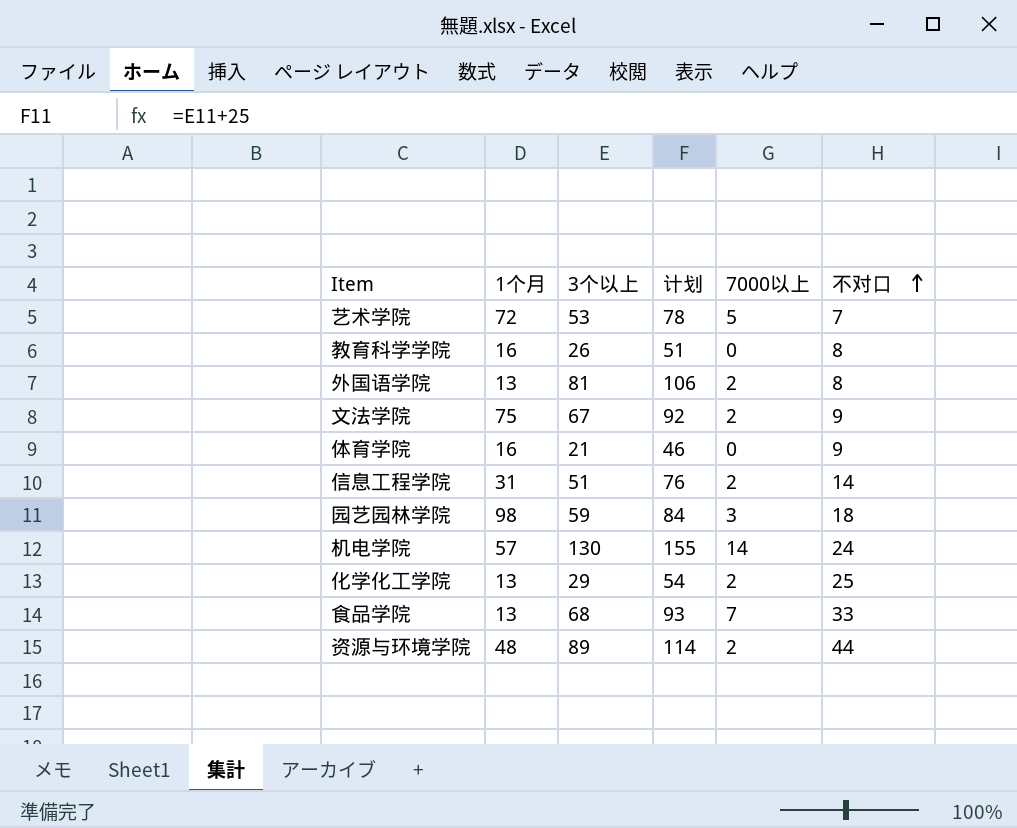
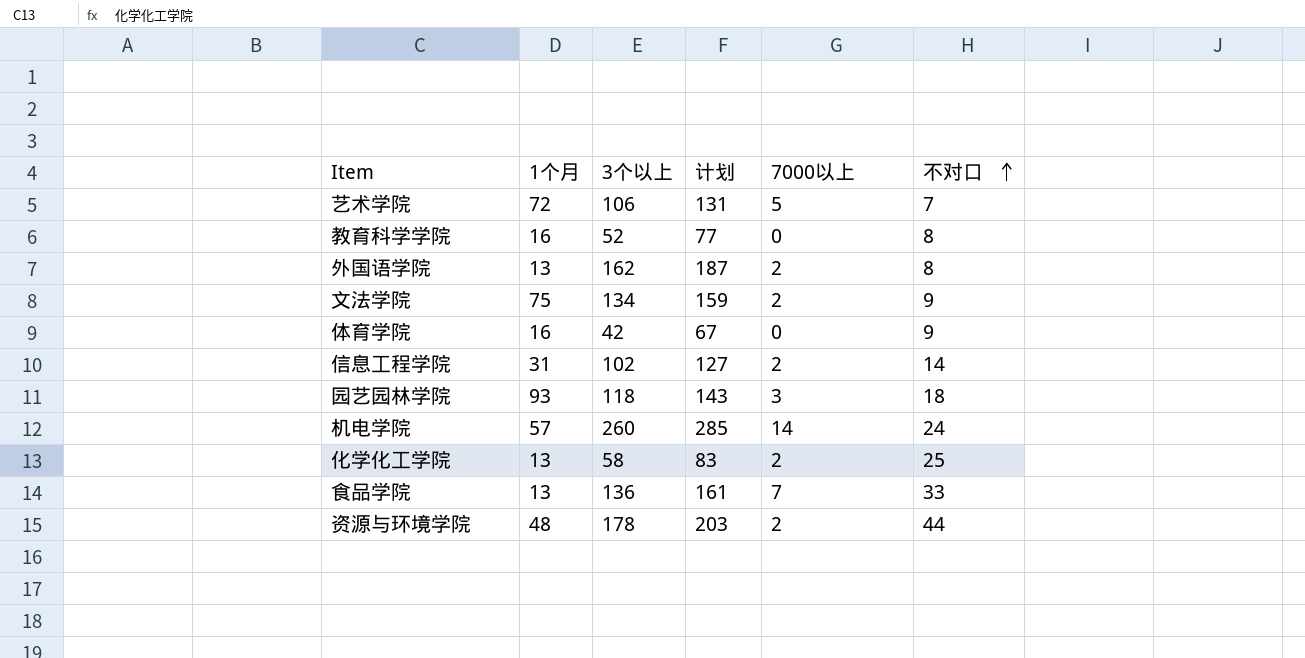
艺术学院 | 3个以上: 53 -> 106
艺术学院 | 计划: 78 -> 131
教育科学学院 | 3个以上: 26 -> 52
教育科学学院 | 计划: 51 -> 77
外国语学院 | 3个以上: 81 -> 162
外国语学院 | 计划: 106 -> 187
文法学院 | 3个以上: 67 -> 134
文法学院 | 计划: 92 -> 159
体育学院 | 3个以上: 21 -> 42
体育学院 | 计划: 46 -> 67
信息工程学院 | 3个以上: 51 -> 102
信息工程学院 | 计划: 76 -> 127
园艺园林学院 | 1个月: 98 -> 93
园艺园林学院 | 3个以上: 59 -> 118
园艺园林学院 | 计划: 84 -> 143
机电学院 | 3个以上: 130 -> 260
机电学院 | 计划: 155 -> 285
化学化工学院 | 3个以上: 29 -> 58
化学化工学院 | 计划: 54 -> 83
食品学院 | 3个以上: 68 -> 136
食品学院 | 计划: 93 -> 161
资源与环境学院 | 3个以上: 89 -> 178
资源与环境学院 | 计划: 114 -> 203

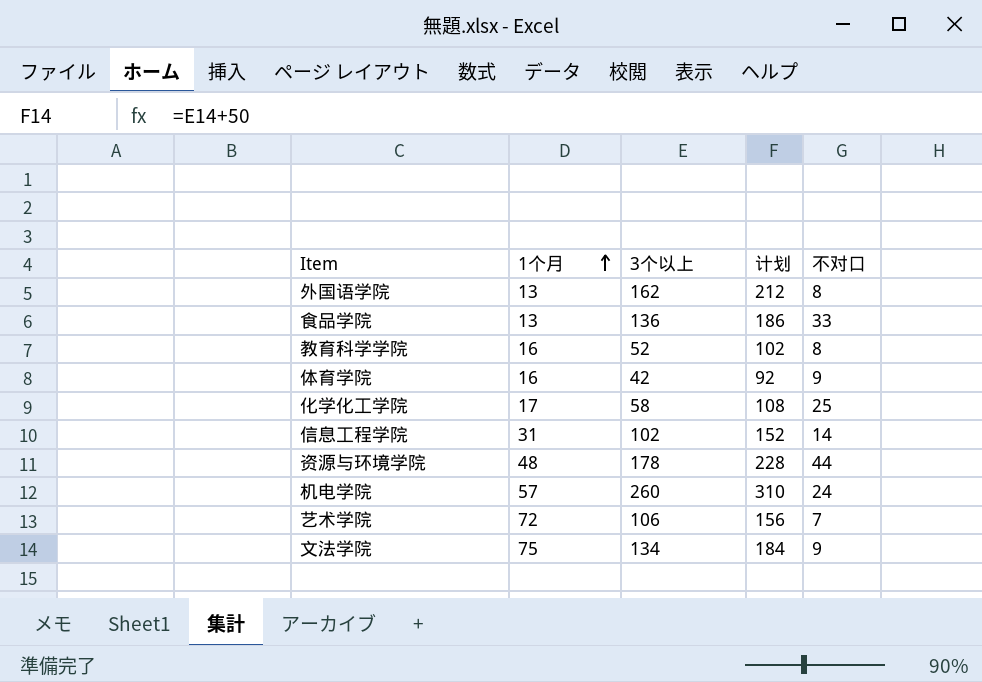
row order: 不对口 ascending -> 1个月 ascending
column 7000以上 | position: 5 -> none
column 计划 | formula: [3个以上] + 25 -> [3个以上] + 50
row 园艺园林学院: 93 | 118 | 143 | 3 | 18 -> none
化学化工学院 | 1个月: 13 -> 17

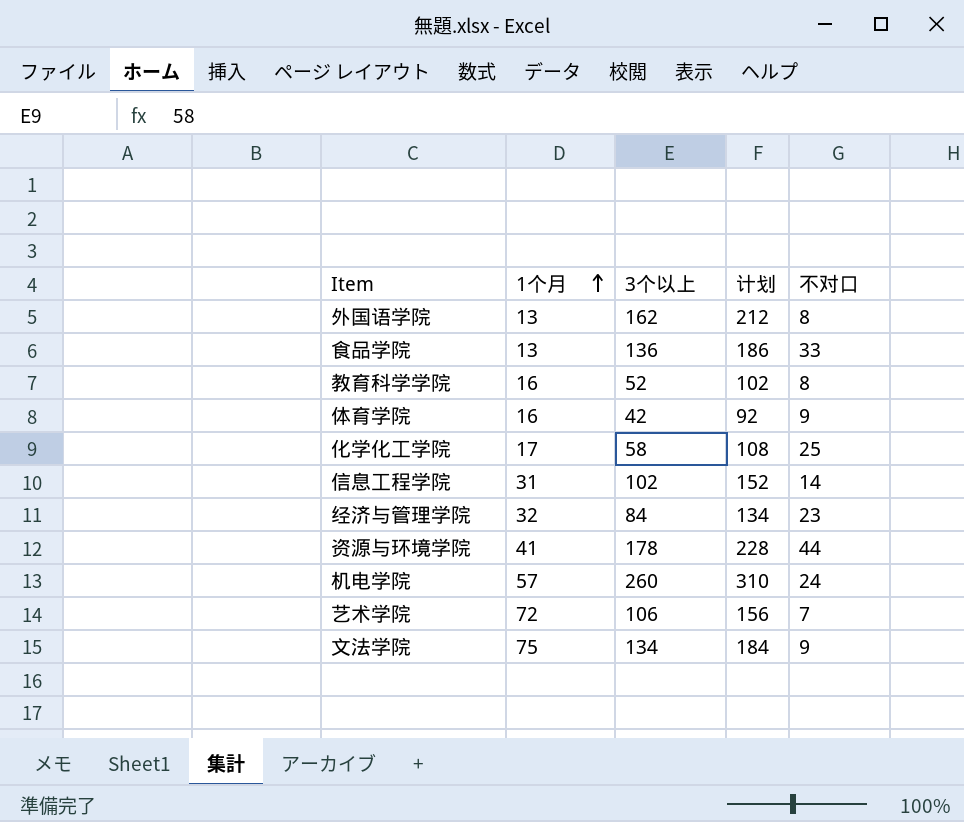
row 经济与管理学院: none -> 32 | 84 | 134 | 23
资源与环境学院 | 1个月: 48 -> 41

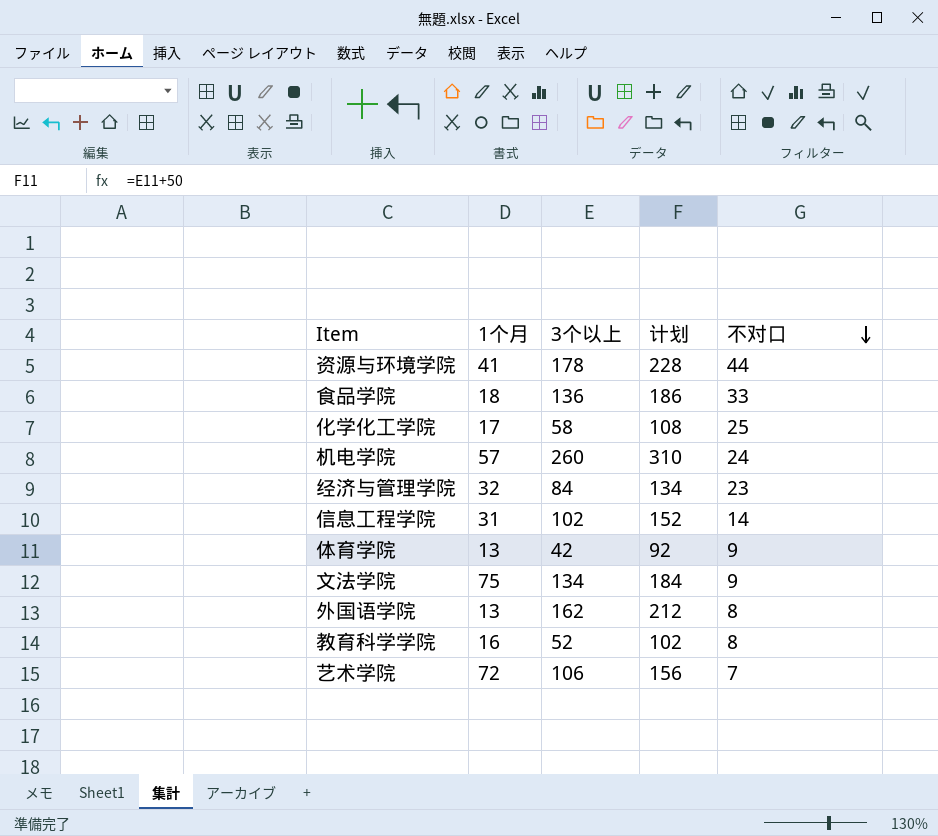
row order: 1个月 ascending -> 不对口 descending
食品学院 | 1个月: 13 -> 18
体育学院 | 1个月: 16 -> 13

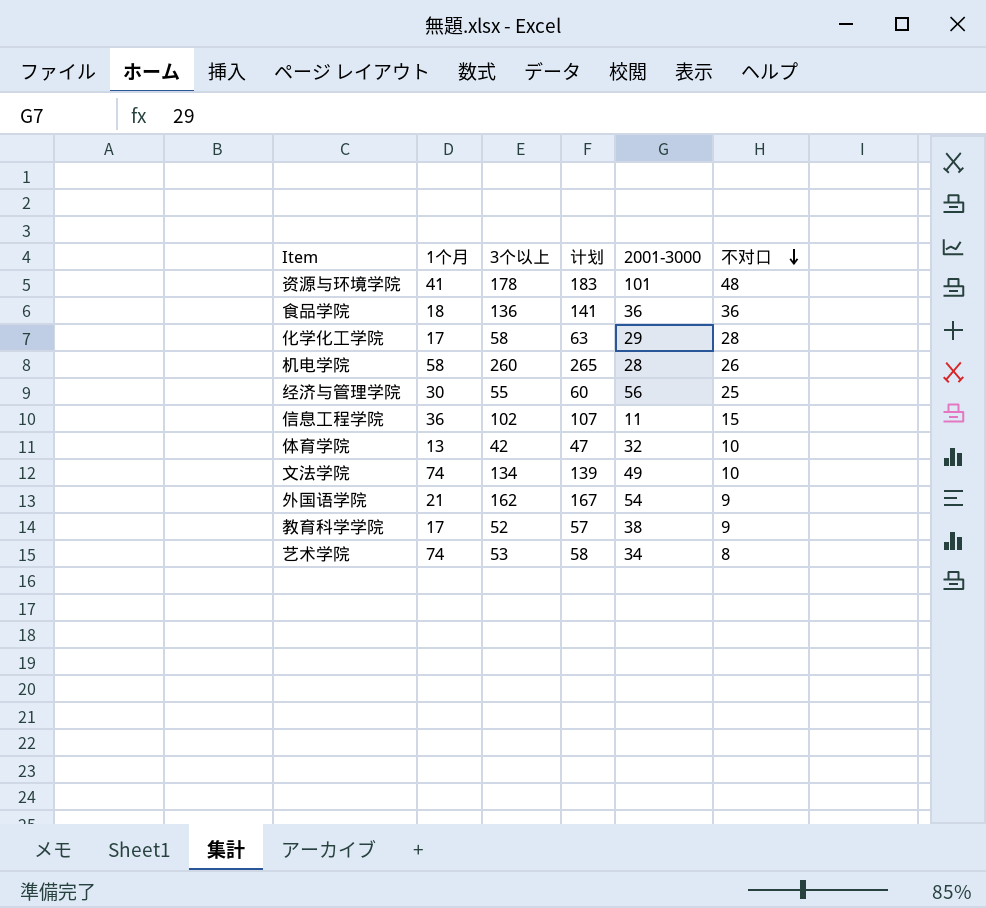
column 计划 | formula: [3个以上] + 50 -> [3个以上] + 5
column 2001-3000 | position: none -> 5
资源与环境学院 | 不对口: 44 -> 48
食品学院 | 不对口: 33 -> 36
化学化工学院 | 不对口: 25 -> 28
机电学院 | 1个月: 57 -> 58
机电学院 | 不对口: 24 -> 26
经济与管理学院 | 1个月: 32 -> 30
经济与管理学院 | 3个以上: 84 -> 55
经济与管理学院 | 不对口: 23 -> 25
信息工程学院 | 1个月: 31 -> 36
信息工程学院 | 不对口: 14 -> 15
体育学院 | 不对口: 9 -> 10
文法学院 | 1个月: 75 -> 74
文法学院 | 不对口: 9 -> 10
外国语学院 | 1个月: 13 -> 21
外国语学院 | 不对口: 8 -> 9
教育科学学院 | 1个月: 16 -> 17
教育科学学院 | 不对口: 8 -> 9
艺术学院 | 1个月: 72 -> 74
艺术学院 | 3个以上: 106 -> 53
艺术学院 | 不对口: 7 -> 8

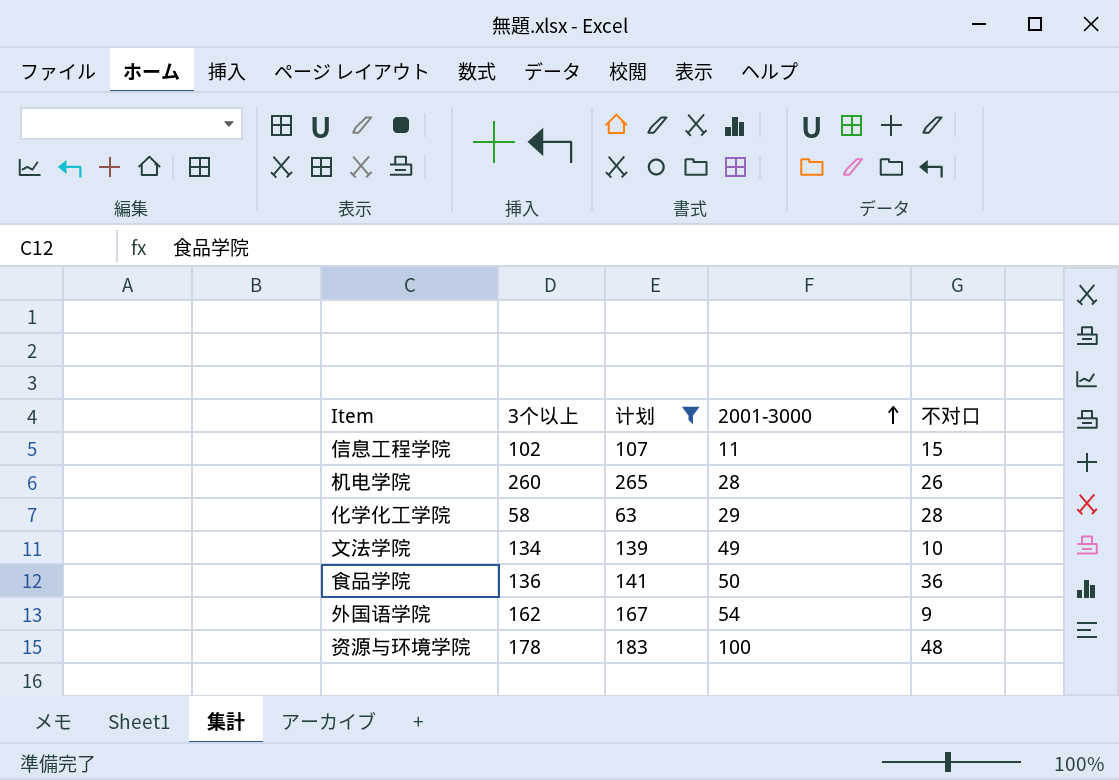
filter: none -> 计划 >= 63
row order: 不对口 descending -> 2001-3000 ascending
column 1个月 | position: 2 -> none
食品学院 | 2001-3000: 36 -> 50
资源与环境学院 | 2001-3000: 101 -> 100

